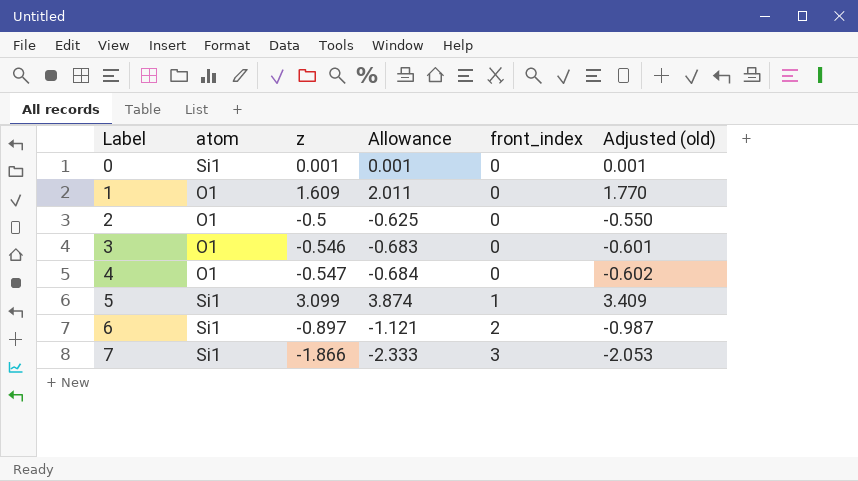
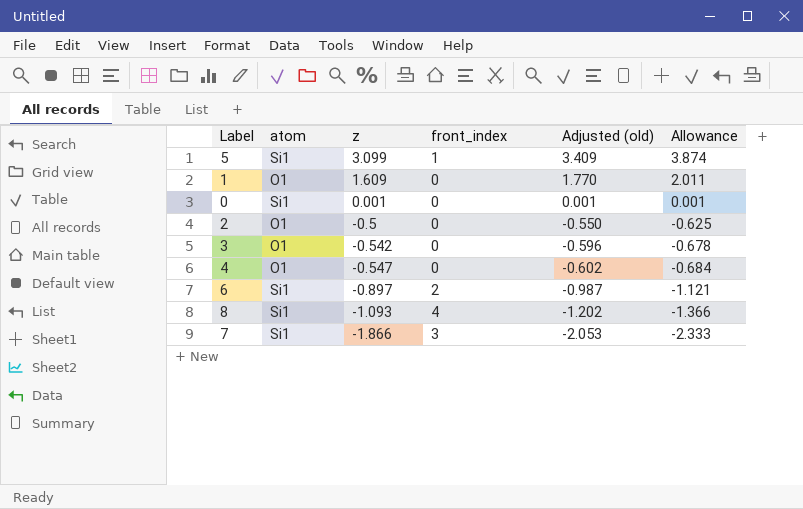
row order: Label ascending -> z descending
column Allowance | position: 4 -> 6
3 | z: -0.546 -> -0.542
3 | Adjusted (old): -0.601 -> -0.596
3 | Allowance: -0.683 -> -0.678
row 8: none -> Si1 | -1.093 | 4 | -1.202 | -1.366

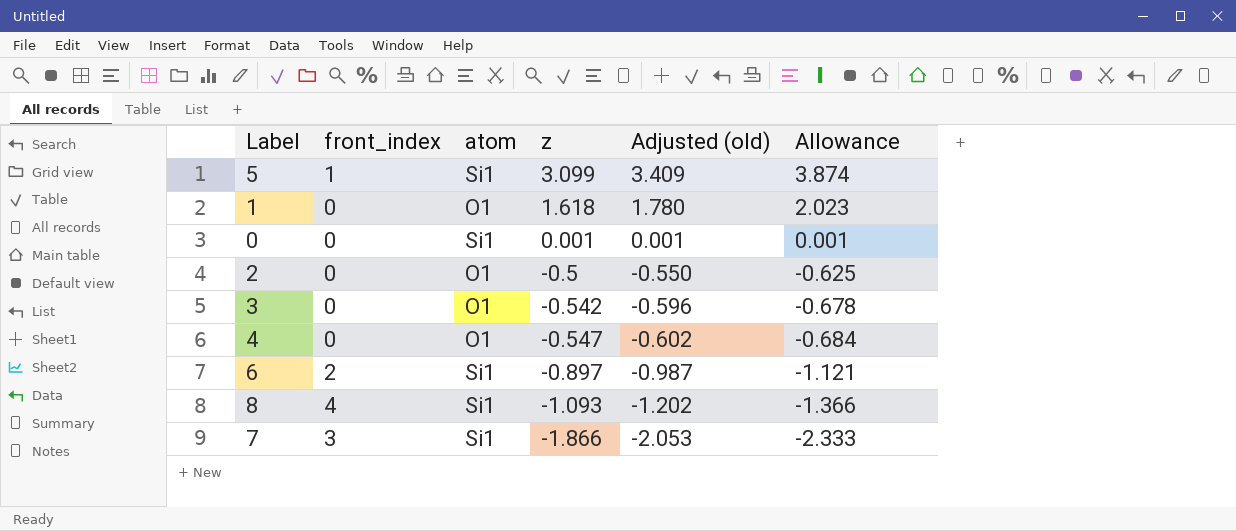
column front_index | position: 4 -> 2
1 | z: 1.609 -> 1.618
1 | Adjusted (old): 1.770 -> 1.780
1 | Allowance: 2.011 -> 2.023

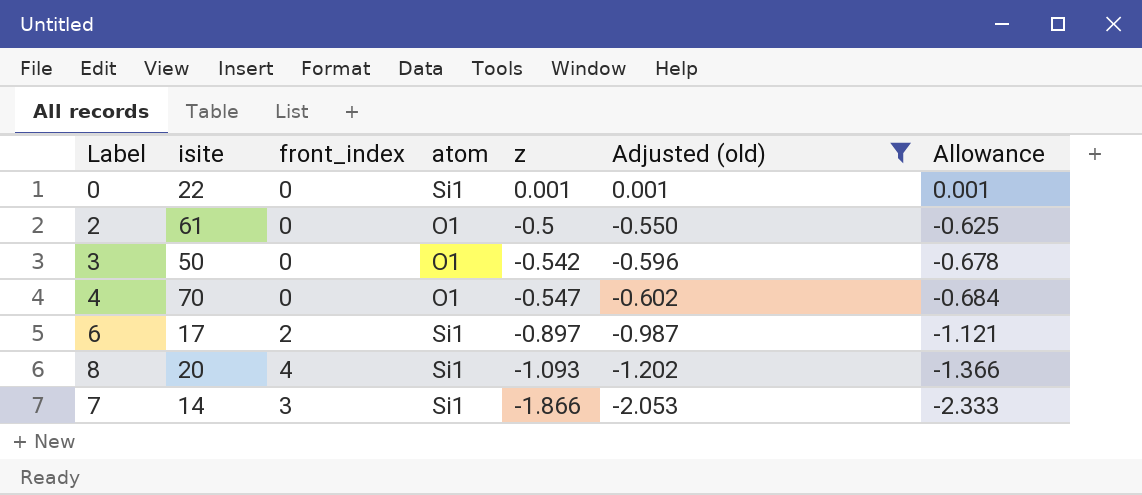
filter: none -> Adjusted (old) <= 0.001
column isite | position: none -> 2

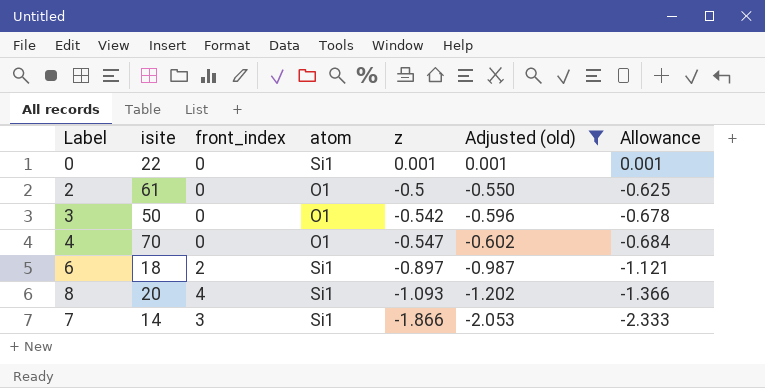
6 | isite: 17 -> 18

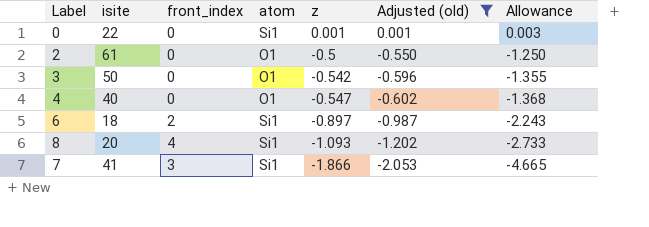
column Allowance | formula: [z] * 1.25 -> [z] * 2.5
4 | isite: 70 -> 40
7 | isite: 14 -> 41

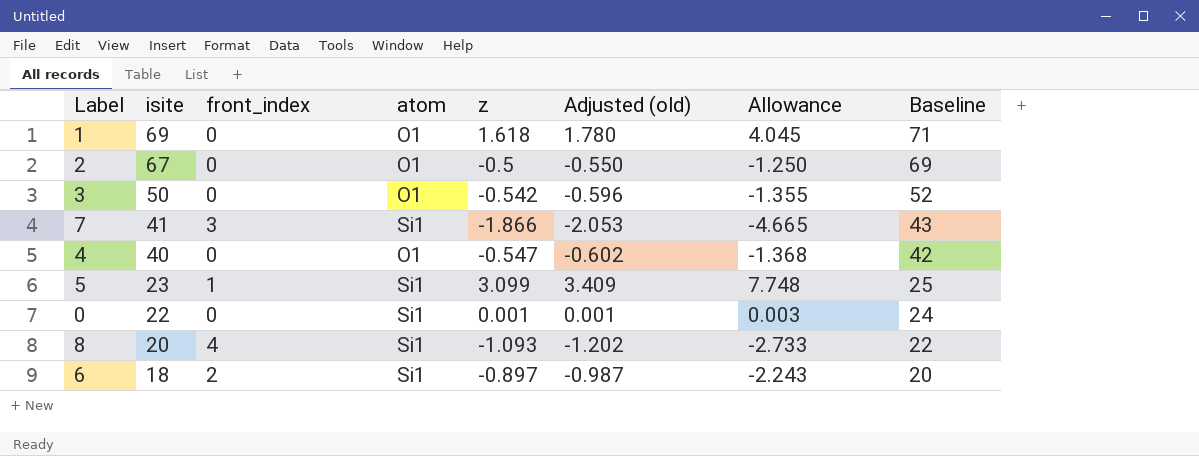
filter: Adjusted (old) <= 0.001 -> none
row order: z descending -> isite descending
column Baseline | formula: none -> [isite] + 2
2 | isite: 61 -> 67

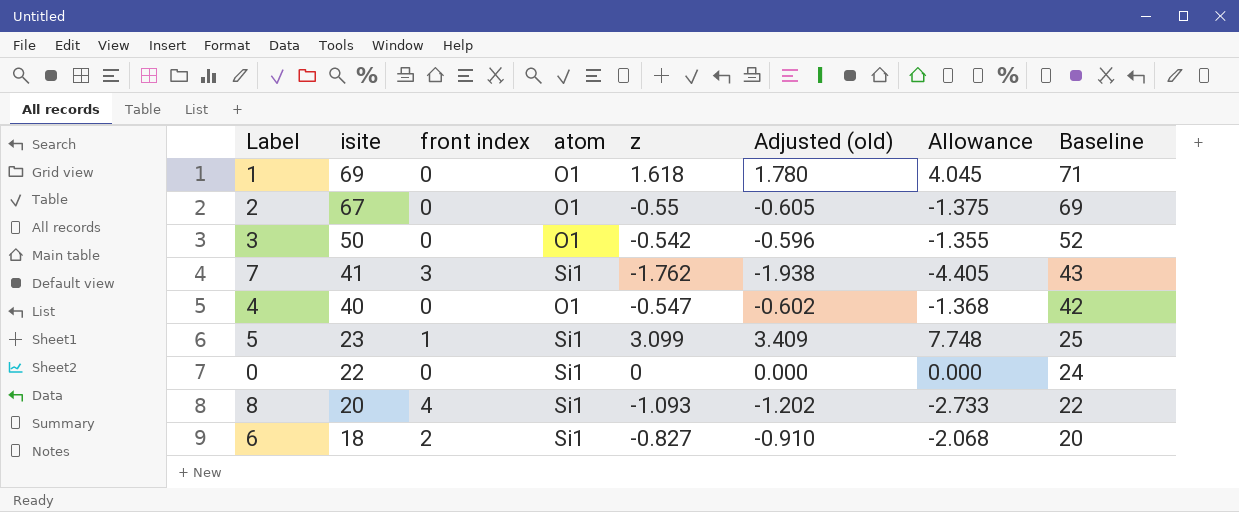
column name: front_index -> front index
2 | z: -0.5 -> -0.55
2 | Adjusted (old): -0.550 -> -0.605
2 | Allowance: -1.250 -> -1.375
7 | z: -1.866 -> -1.762
7 | Adjusted (old): -2.053 -> -1.938
7 | Allowance: -4.665 -> -4.405
0 | z: 0.001 -> 0
0 | Adjusted (old): 0.001 -> 0.000
0 | Allowance: 0.003 -> 0.000
6 | z: -0.897 -> -0.827
6 | Adjusted (old): -0.987 -> -0.910
6 | Allowance: -2.243 -> -2.068

